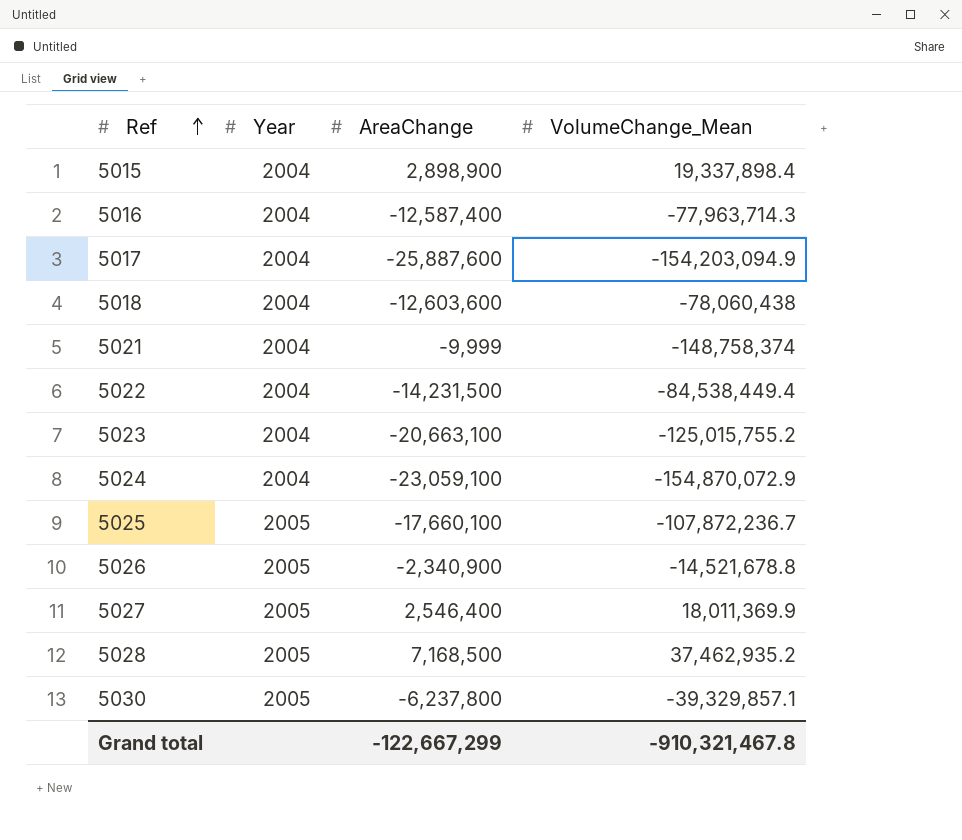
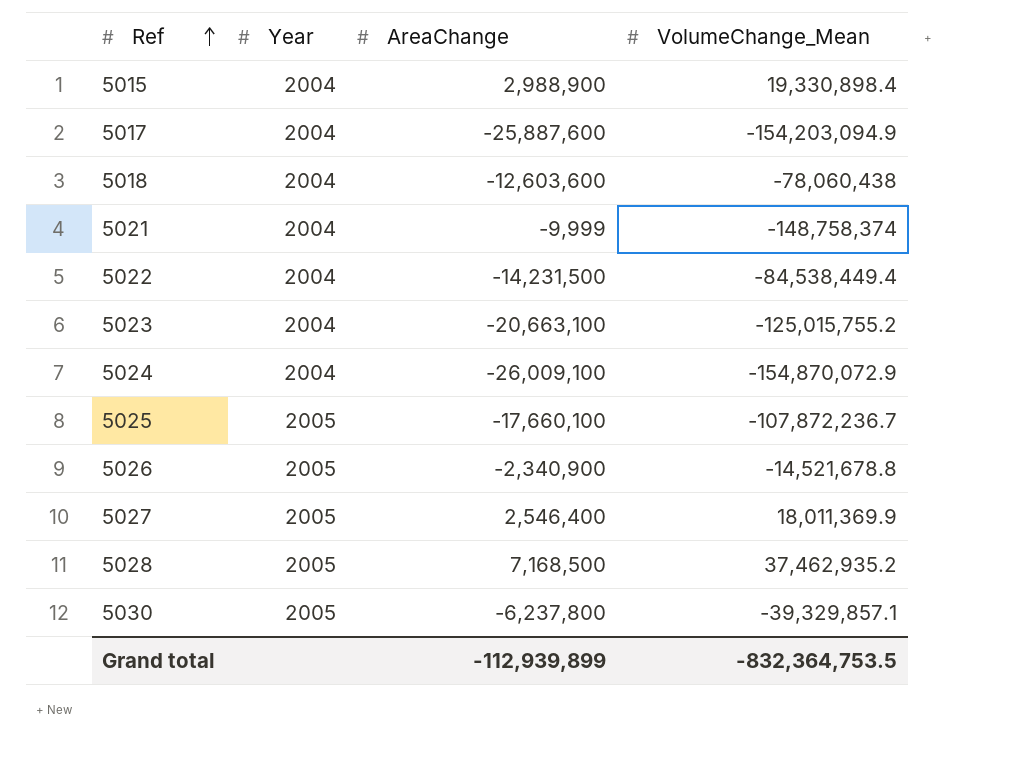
row 5016: 2004 | -12,587,400 | -77,963,714.3 -> none
5015 | AreaChange: 2,898,900 -> 2,988,900
5015 | VolumeChange_Mean: 19,337,898.4 -> 19,330,898.4
5024 | AreaChange: -23,059,100 -> -26,009,100
Grand total | AreaChange: -122,667,299 -> -112,939,899
Grand total | VolumeChange_Mean: -910,321,467.8 -> -832,364,753.5

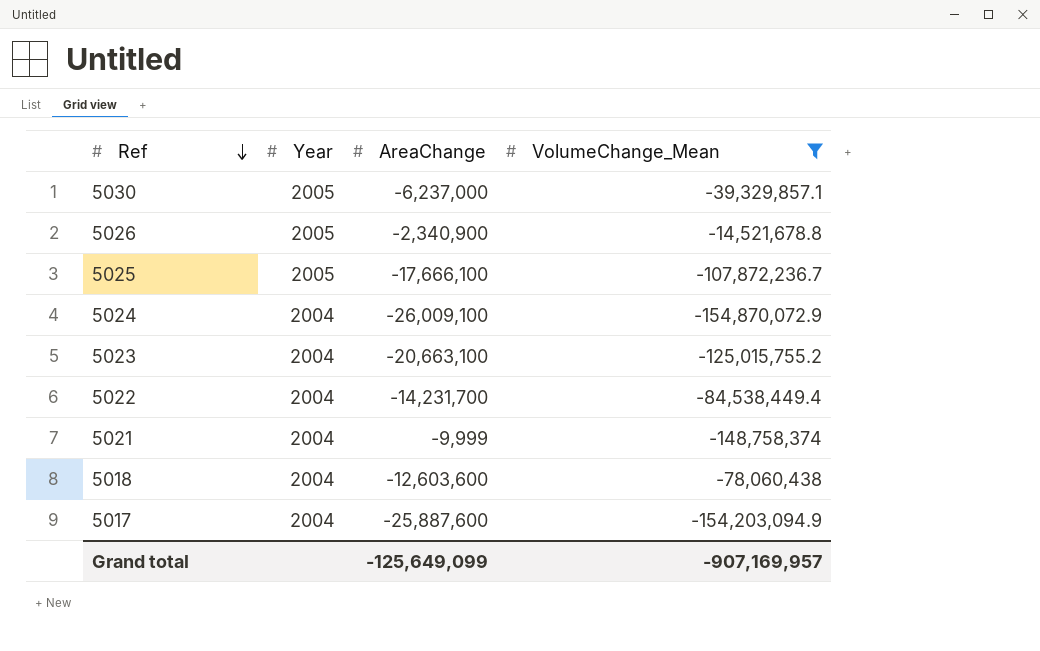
filter: none -> VolumeChange_Mean <= -14,521,678.8
row order: Ref ascending -> Ref descending
5030 | AreaChange: -6,237,800 -> -6,237,000
5025 | AreaChange: -17,660,100 -> -17,666,100
5022 | AreaChange: -14,231,500 -> -14,231,700
Grand total | AreaChange: -112,939,899 -> -125,649,099
Grand total | VolumeChange_Mean: -832,364,753.5 -> -907,169,957

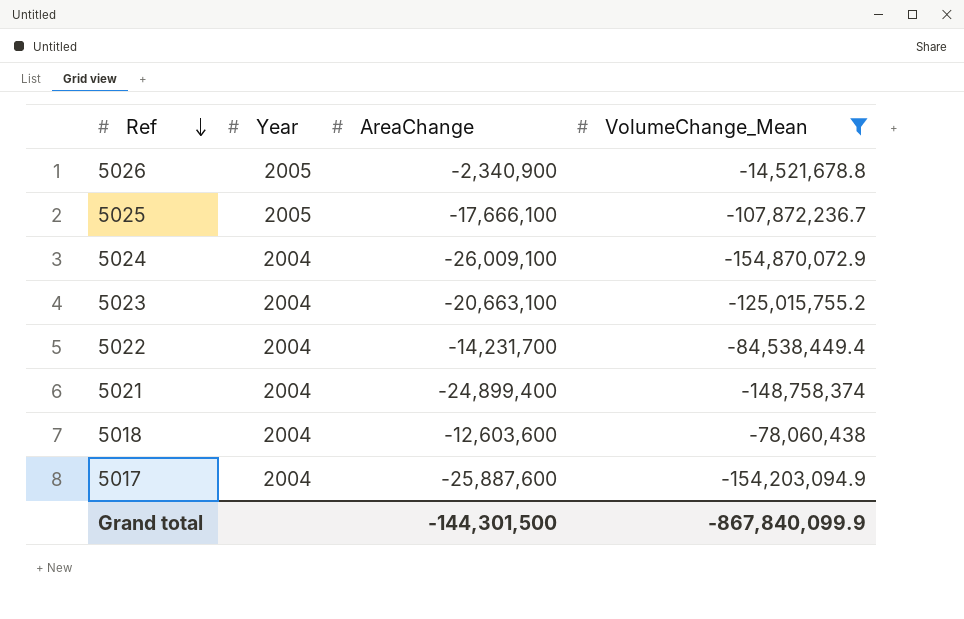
row 5030: 2005 | -6,237,000 | -39,329,857.1 -> none
5021 | AreaChange: -9,999 -> -24,899,400
Grand total | AreaChange: -125,649,099 -> -144,301,500
Grand total | VolumeChange_Mean: -907,169,957 -> -867,840,099.9

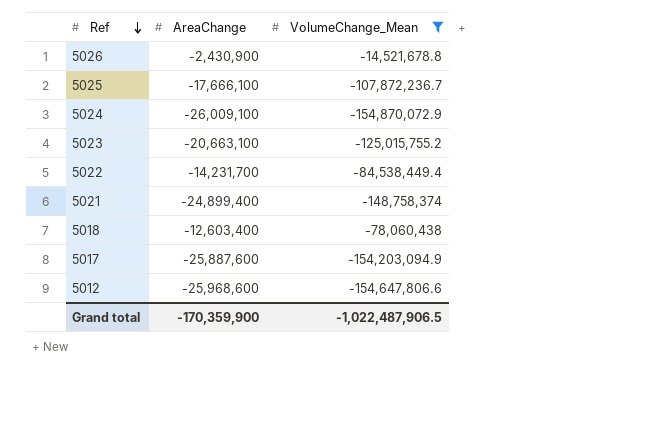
column Year | position: 2 -> none
5026 | AreaChange: -2,340,900 -> -2,430,900
5018 | AreaChange: -12,603,600 -> -12,603,400
row 5012: none -> -25,968,600 | -154,647,806.6
Grand total | AreaChange: -144,301,500 -> -170,359,900
Grand total | VolumeChange_Mean: -867,840,099.9 -> -1,022,487,906.5

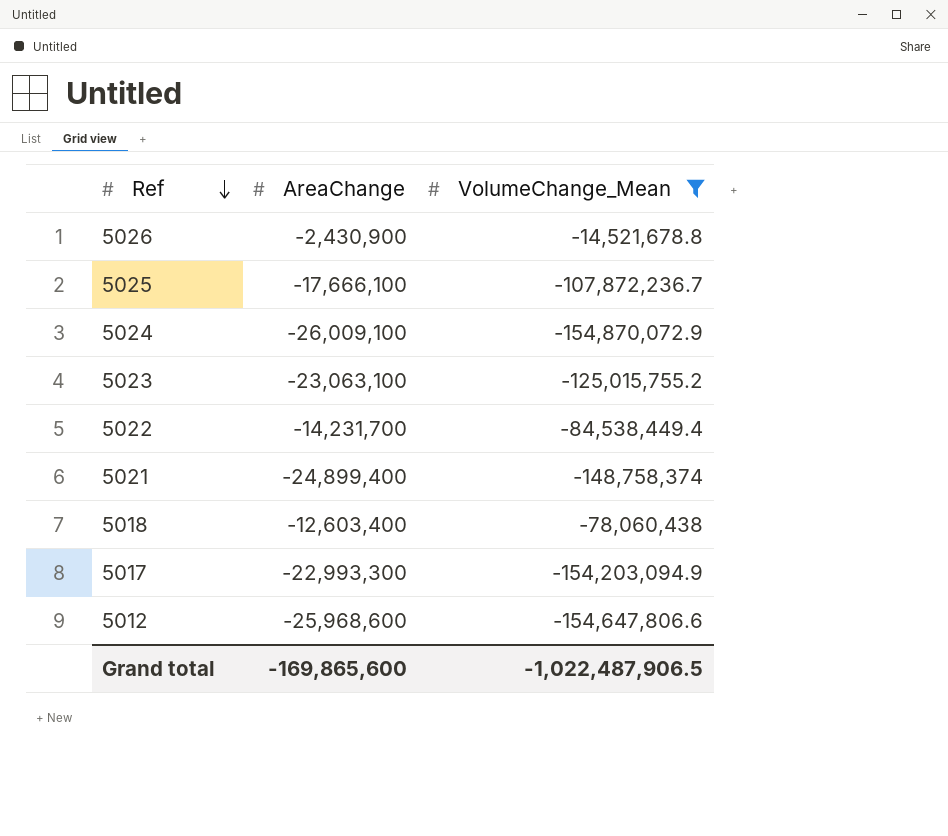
5023 | AreaChange: -20,663,100 -> -23,063,100
5017 | AreaChange: -25,887,600 -> -22,993,300
Grand total | AreaChange: -170,359,900 -> -169,865,600

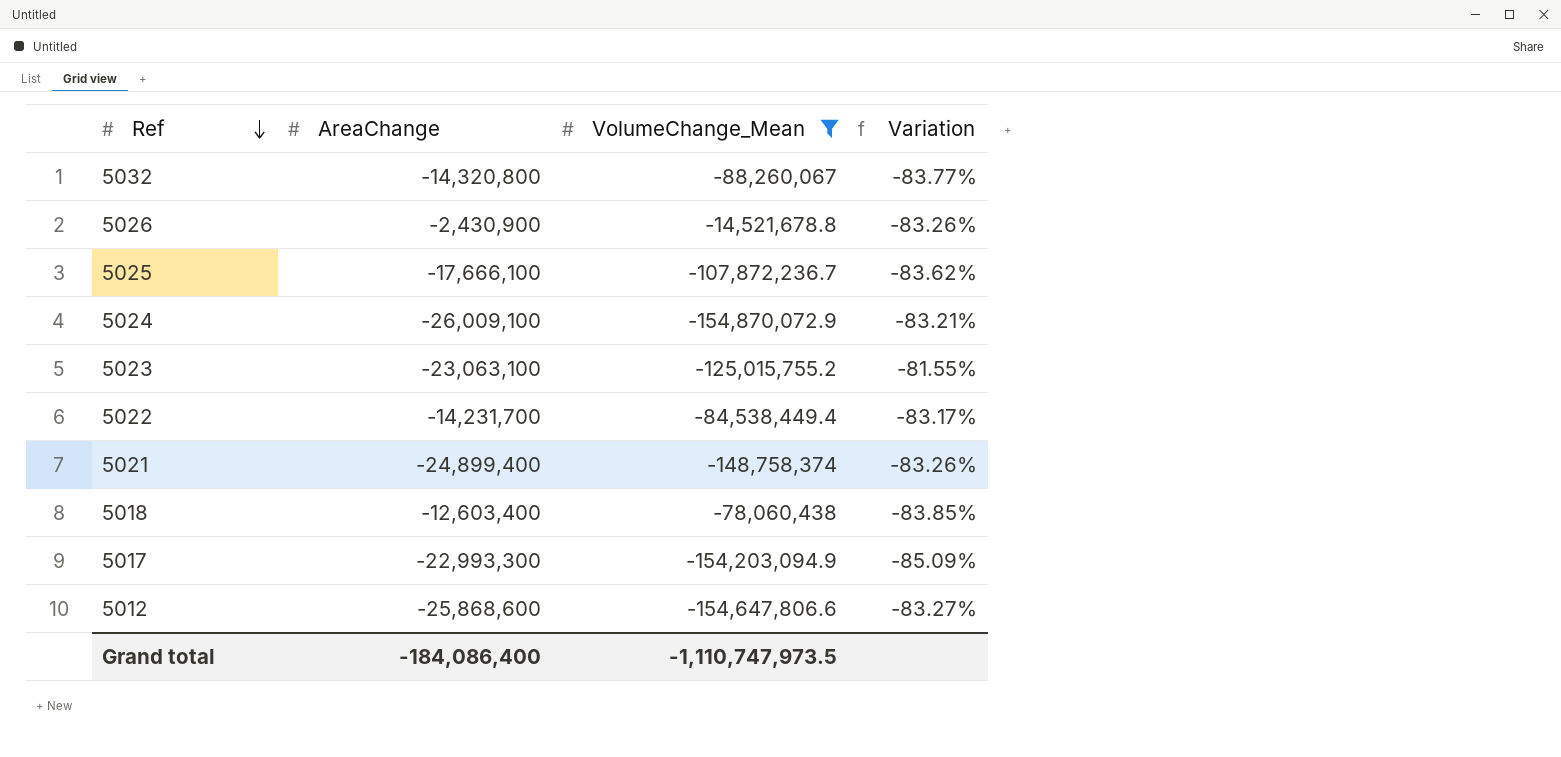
column Variation | formula: none -> ([AreaChange] - [VolumeChange_Mean]) / [VolumeChange_Mean]
row 5032: none -> -14,320,800 | -88,260,067 | -83.77%
5012 | AreaChange: -25,968,600 -> -25,868,600
Grand total | AreaChange: -169,865,600 -> -184,086,400
Grand total | VolumeChange_Mean: -1,022,487,906.5 -> -1,110,747,973.5

